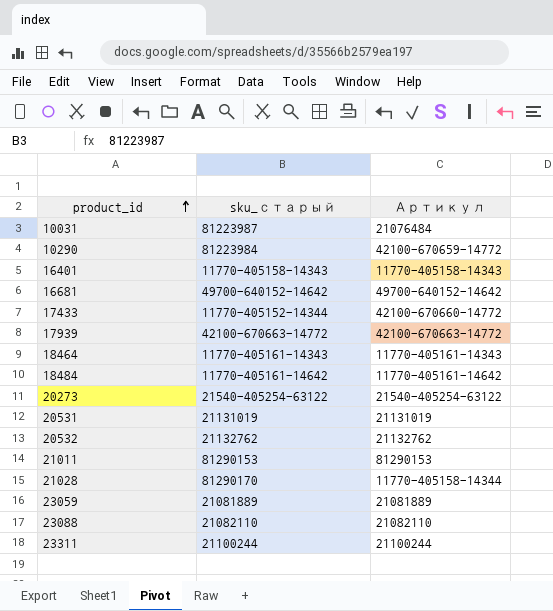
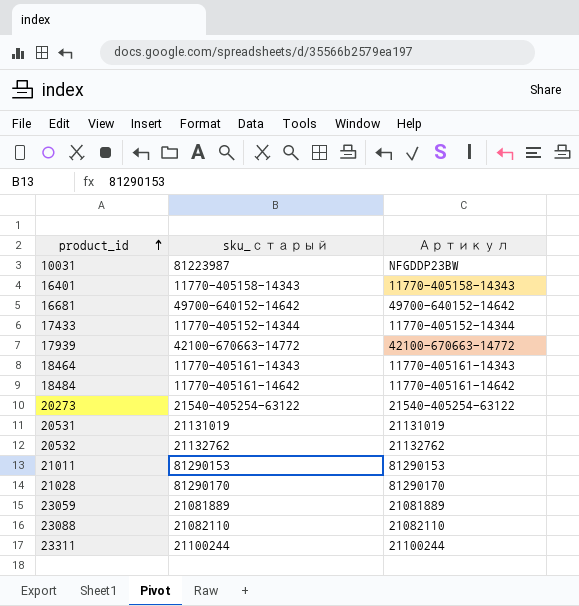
row 10290: 81223984 | 42100-670659-14772 -> none
10031 | Артикул: 21076484 -> NFGDDP23BW
17433 | Артикул: 42100-670660-14772 -> 11770-405152-14344
21028 | Артикул: 11770-405158-14344 -> 81290170

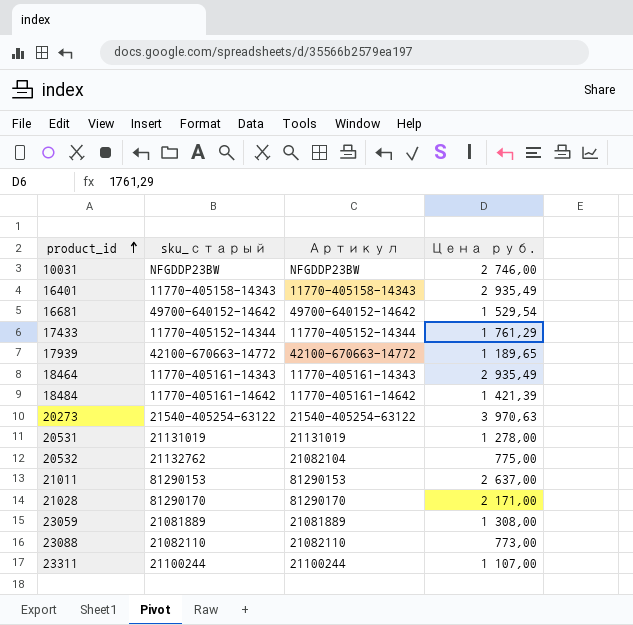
column Цена руб. | position: none -> 4
10031 | sku_старый: 81223987 -> NFGDDP23BW
20532 | Артикул: 21132762 -> 21082104

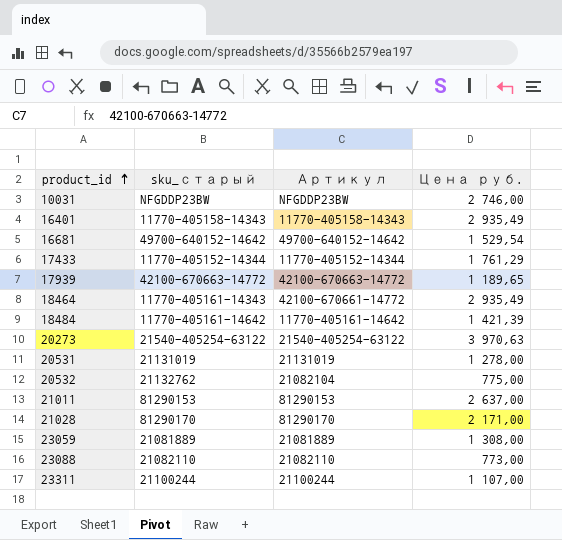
18464 | Артикул: 11770-405161-14343 -> 42100-670661-14772

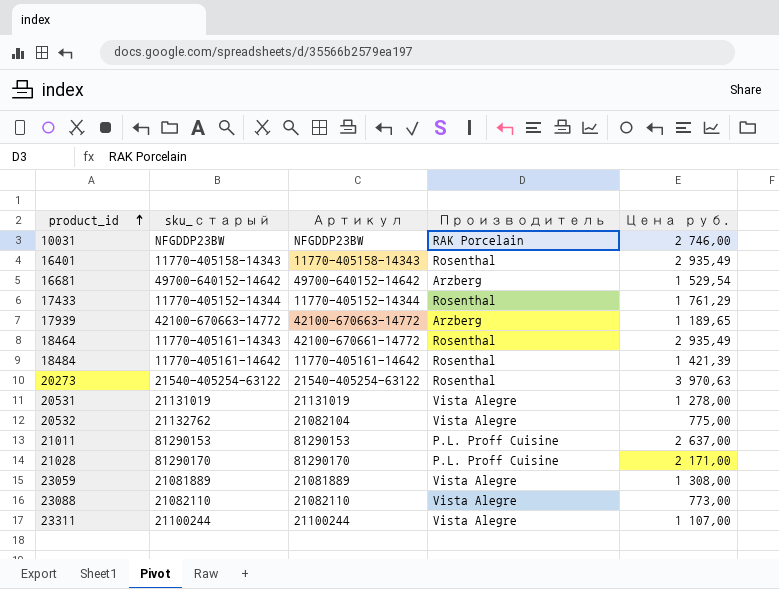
column Производитель | position: none -> 4

